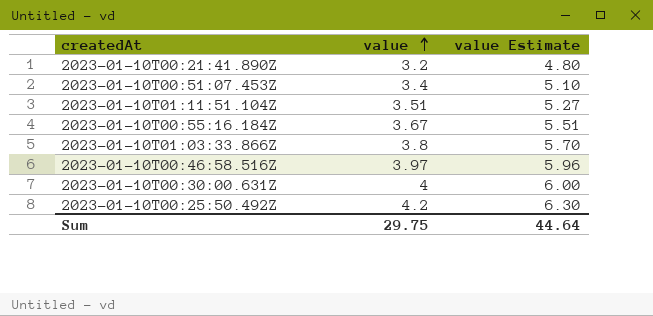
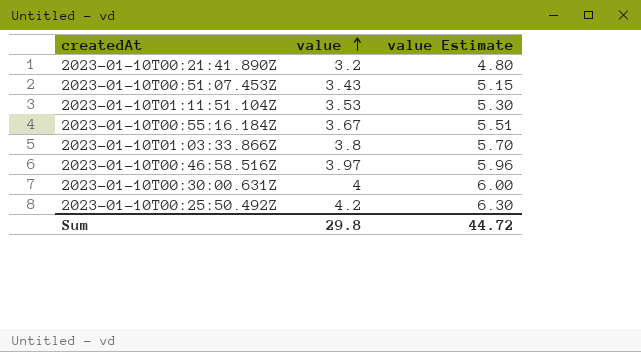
2023-01-10T00:51:07.453Z | value: 3.4 -> 3.43
2023-01-10T00:51:07.453Z | value Estimate: 5.10 -> 5.15
2023-01-10T01:11:51.104Z | value: 3.51 -> 3.53
2023-01-10T01:11:51.104Z | value Estimate: 5.27 -> 5.30
Sum | value: 29.75 -> 29.8
Sum | value Estimate: 44.64 -> 44.72

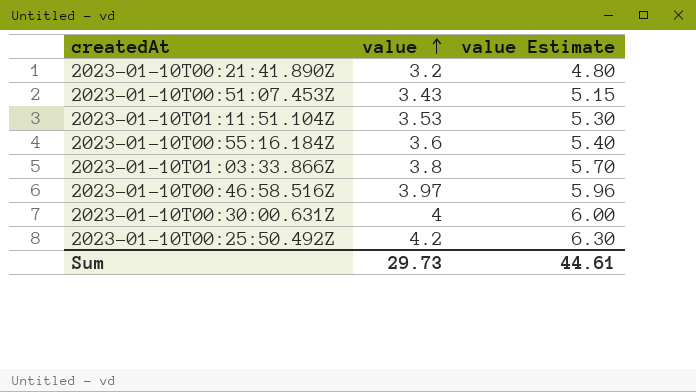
2023-01-10T00:55:16.184Z | value: 3.67 -> 3.6
2023-01-10T00:55:16.184Z | value Estimate: 5.51 -> 5.40
Sum | value: 29.8 -> 29.73
Sum | value Estimate: 44.72 -> 44.61

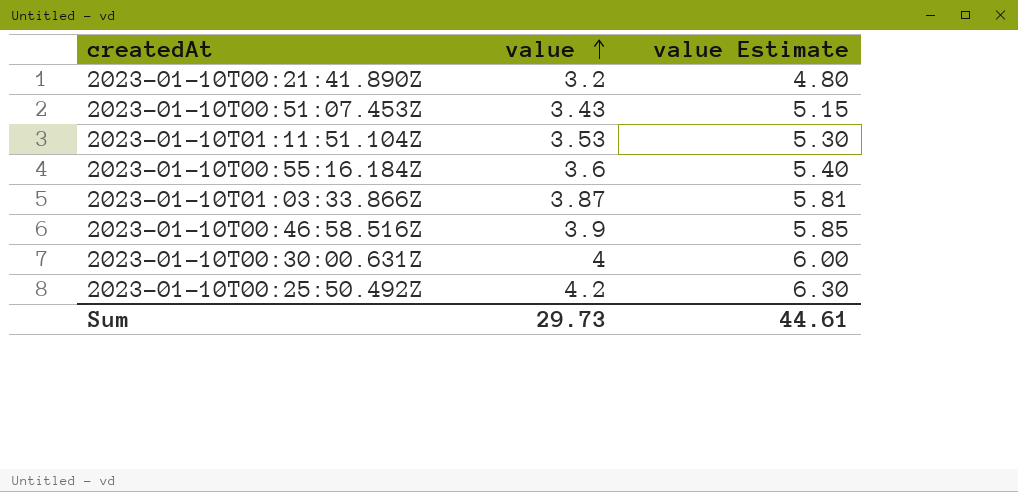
2023-01-10T01:03:33.866Z | value: 3.8 -> 3.87
2023-01-10T01:03:33.866Z | value Estimate: 5.70 -> 5.81
2023-01-10T00:46:58.516Z | value: 3.97 -> 3.9
2023-01-10T00:46:58.516Z | value Estimate: 5.96 -> 5.85

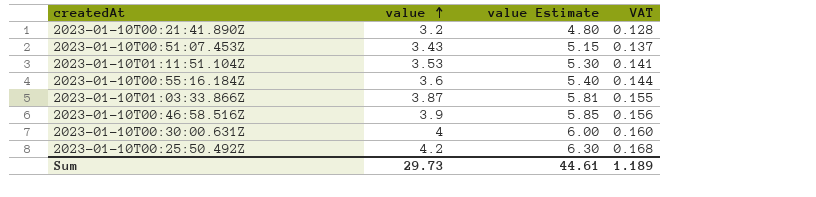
column VAT | formula: none -> [value] * 0.04

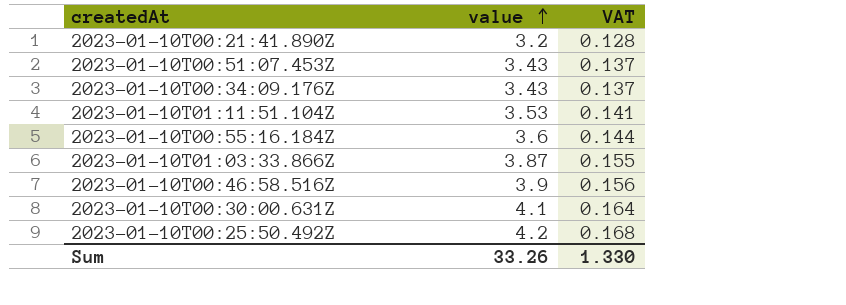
column value Estimate | formula: [value] * 1.5 -> none
row 2023-01-10T00:34:09.176Z: none -> 3.43 | 0.137
2023-01-10T00:30:00.631Z | value: 4 -> 4.1
2023-01-10T00:30:00.631Z | VAT: 0.160 -> 0.164
Sum | value: 29.73 -> 33.26
Sum | VAT: 1.189 -> 1.330

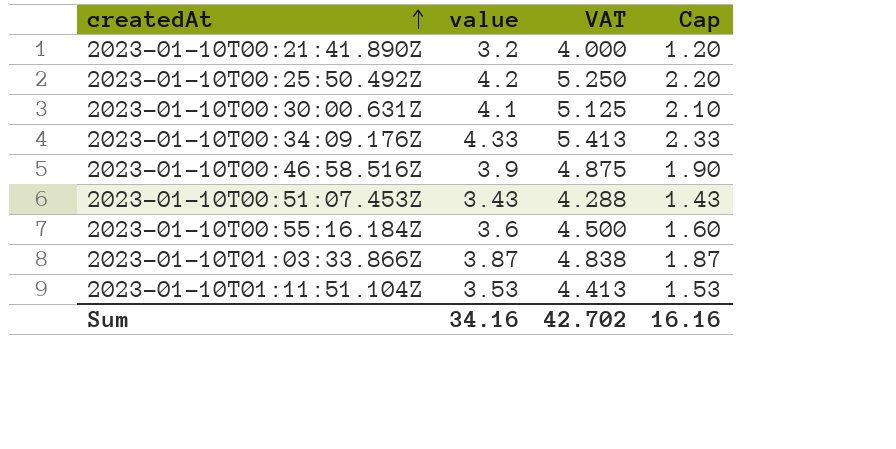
row order: value ascending -> createdAt ascending
column VAT | formula: [value] * 0.04 -> [value] * 1.25
column Cap | formula: none -> [value] - 2
2023-01-10T00:34:09.176Z | value: 3.43 -> 4.33
Sum | value: 33.26 -> 34.16
Sum | VAT: 1.330 -> 42.702

